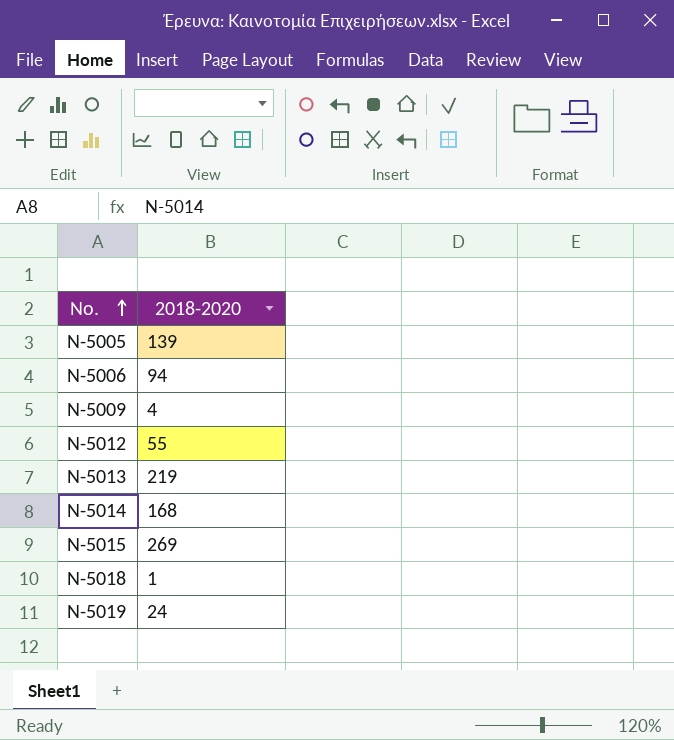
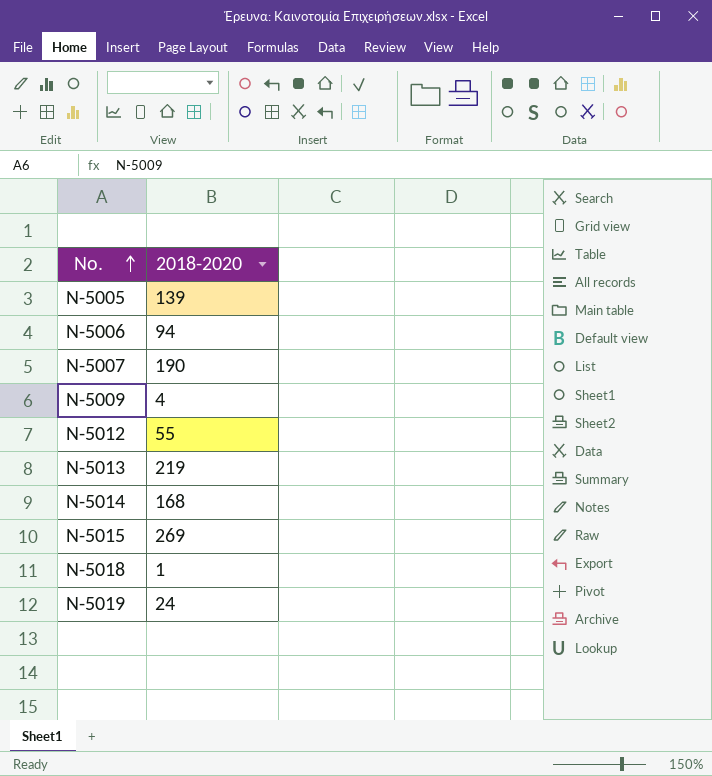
row N-5007: none -> 190

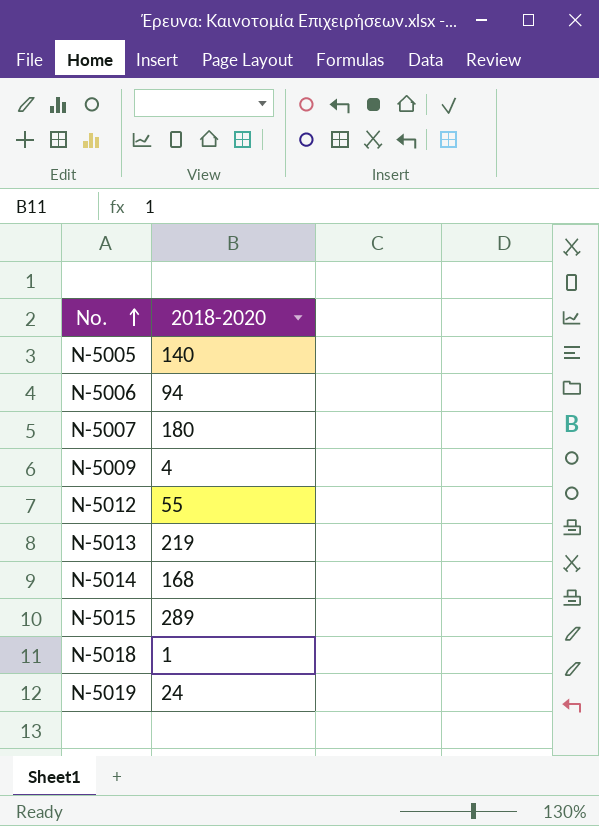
N-5005 | 2018-2020: 139 -> 140
N-5007 | 2018-2020: 190 -> 180
N-5015 | 2018-2020: 269 -> 289

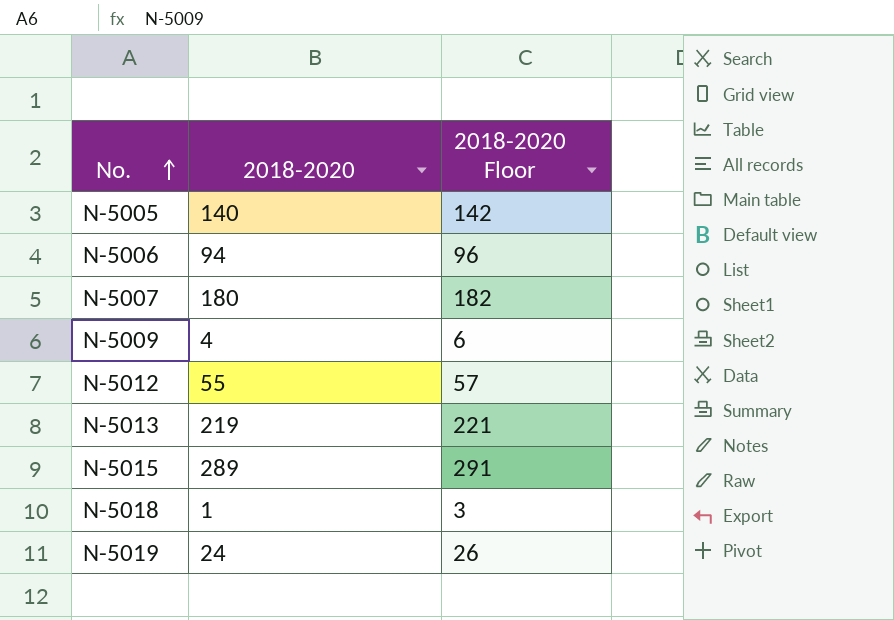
column 2018-2020 Floor | formula: none -> [2018-2020] + 2
row N-5014: 168 -> none

